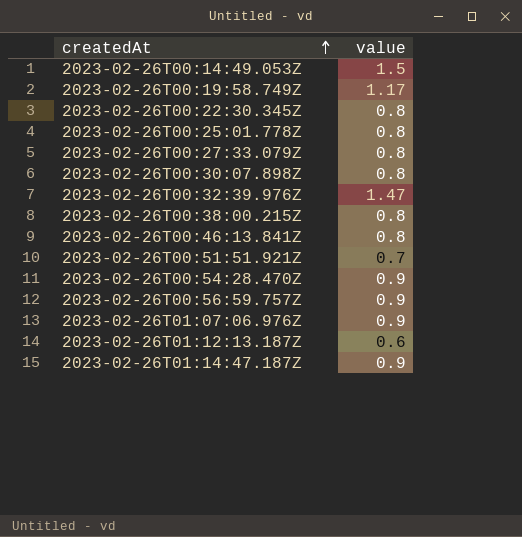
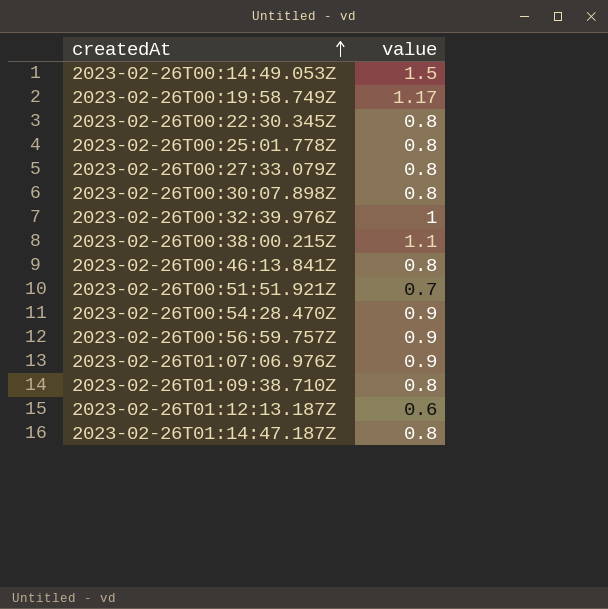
2023-02-26T00:32:39.976Z | value: 1.47 -> 1
2023-02-26T00:38:00.215Z | value: 0.8 -> 1.1
row 2023-02-26T01:09:38.710Z: none -> 0.8
2023-02-26T01:14:47.187Z | value: 0.9 -> 0.8

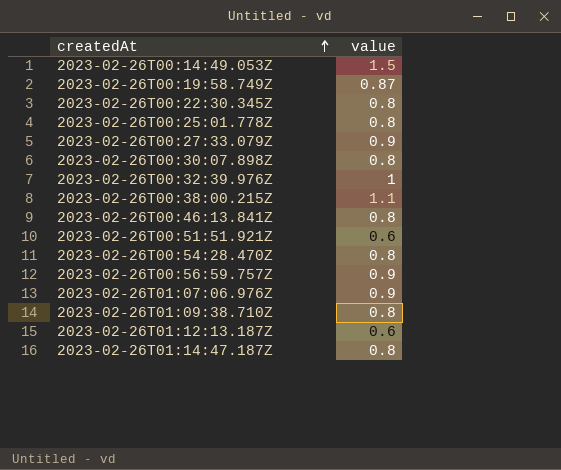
2023-02-26T00:19:58.749Z | value: 1.17 -> 0.87
2023-02-26T00:27:33.079Z | value: 0.8 -> 0.9
2023-02-26T00:51:51.921Z | value: 0.7 -> 0.6
2023-02-26T00:54:28.470Z | value: 0.9 -> 0.8

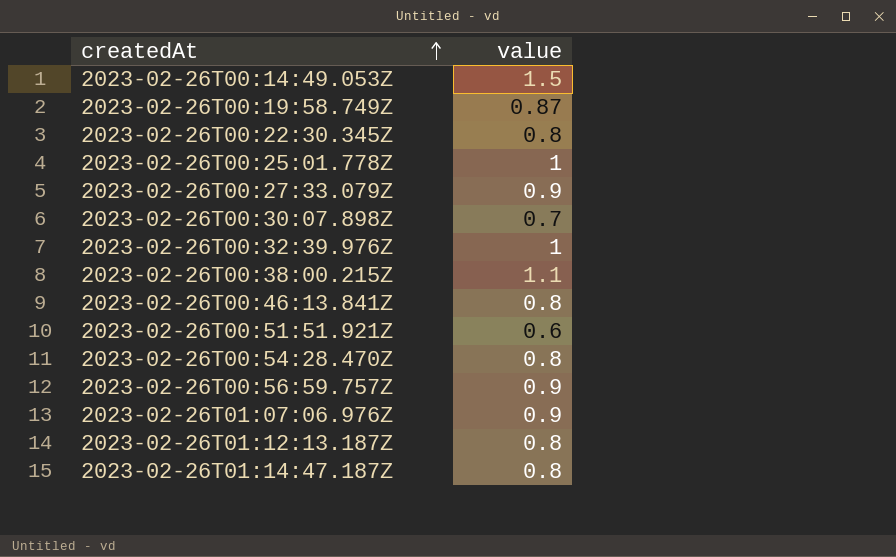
row 2023-02-26T01:09:38.710Z: 0.8 -> none
2023-02-26T00:25:01.778Z | value: 0.8 -> 1
2023-02-26T00:30:07.898Z | value: 0.8 -> 0.7
2023-02-26T01:12:13.187Z | value: 0.6 -> 0.8

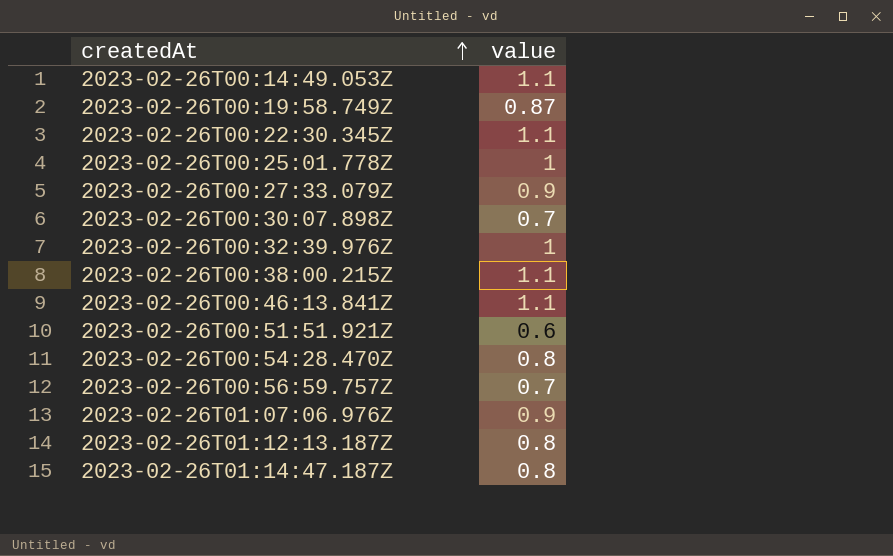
2023-02-26T00:14:49.053Z | value: 1.5 -> 1.1
2023-02-26T00:22:30.345Z | value: 0.8 -> 1.1
2023-02-26T00:46:13.841Z | value: 0.8 -> 1.1
2023-02-26T00:56:59.757Z | value: 0.9 -> 0.7

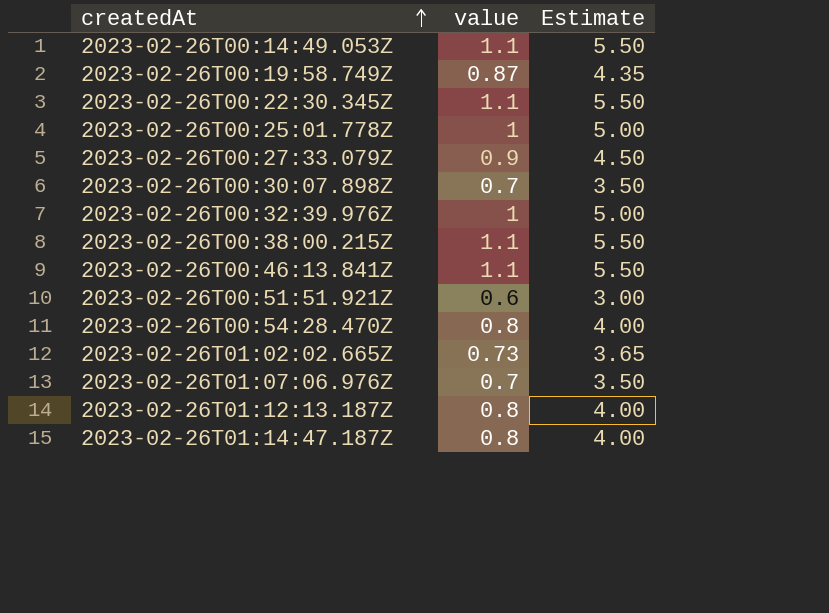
column Estimate | formula: none -> [value] * 5
row 2023-02-26T00:56:59.757Z: 0.7 -> none
row 2023-02-26T01:02:02.665Z: none -> 0.73 | 3.65
2023-02-26T01:07:06.976Z | value: 0.9 -> 0.7

